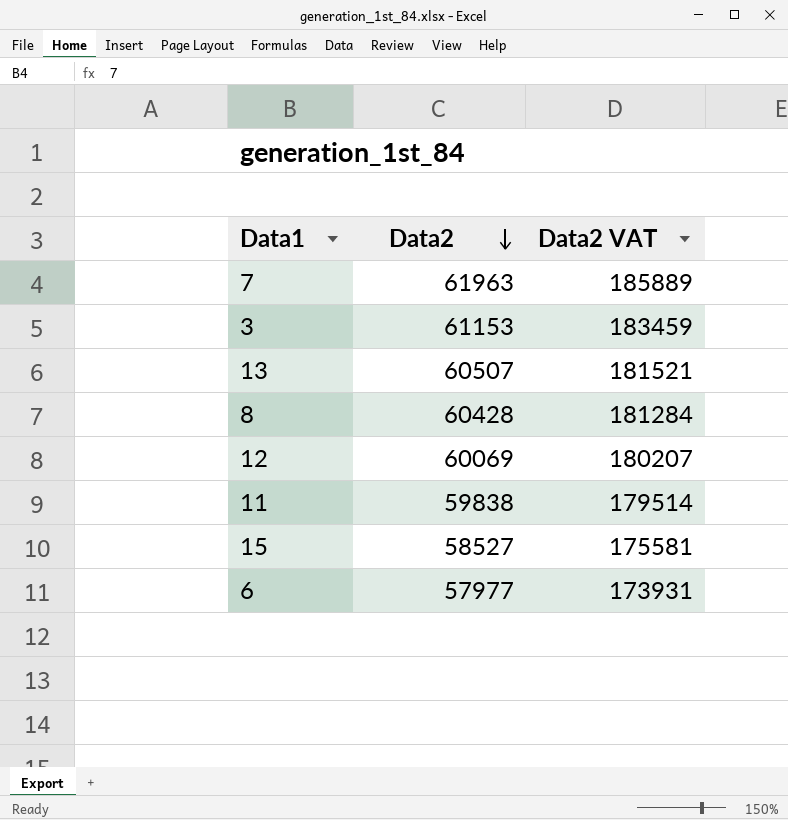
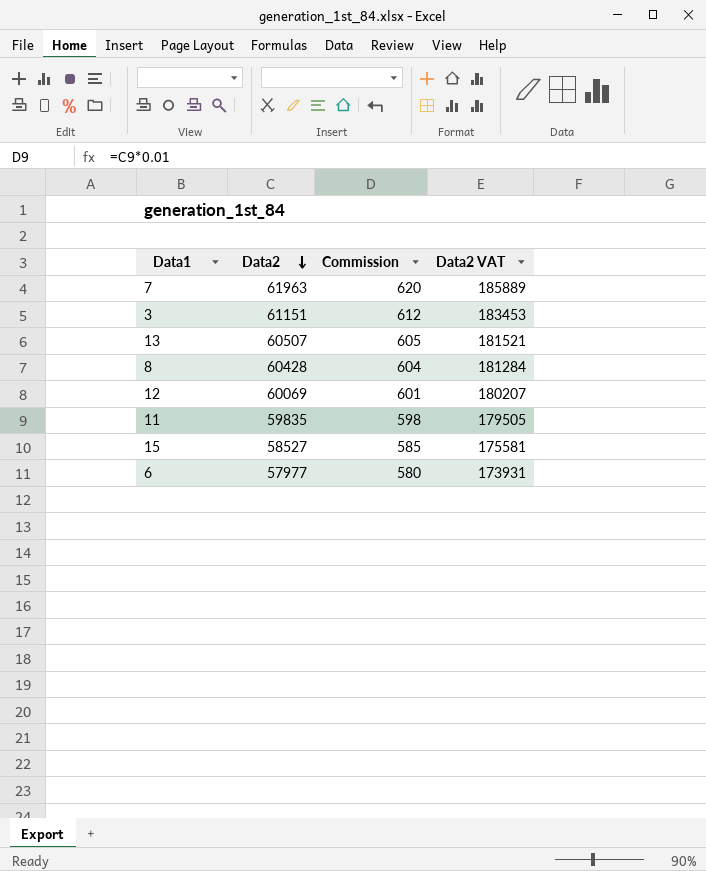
column Commission | formula: none -> [Data2] * 0.01
3 | Data2: 61153 -> 61151
3 | Data2 VAT: 183459 -> 183453
11 | Data2: 59838 -> 59835
11 | Data2 VAT: 179514 -> 179505

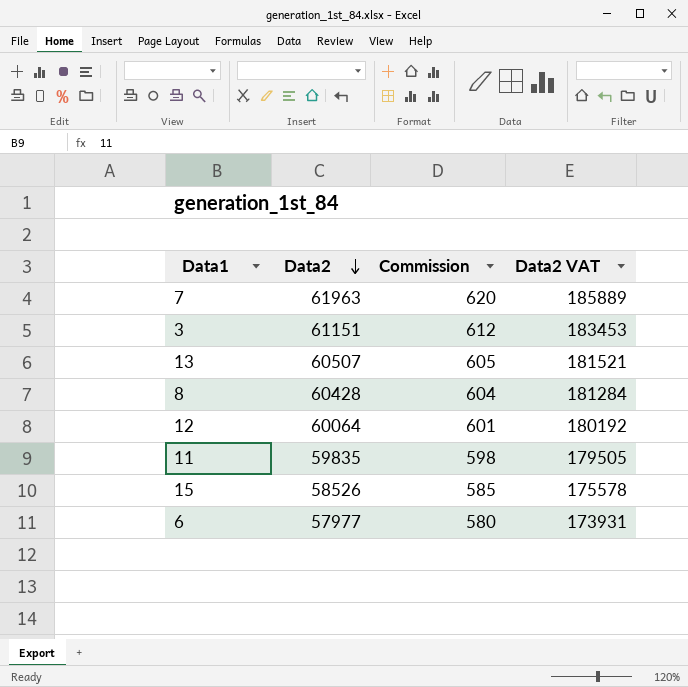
12 | Data2: 60069 -> 60064
12 | Data2 VAT: 180207 -> 180192
15 | Data2: 58527 -> 58526
15 | Data2 VAT: 175581 -> 175578

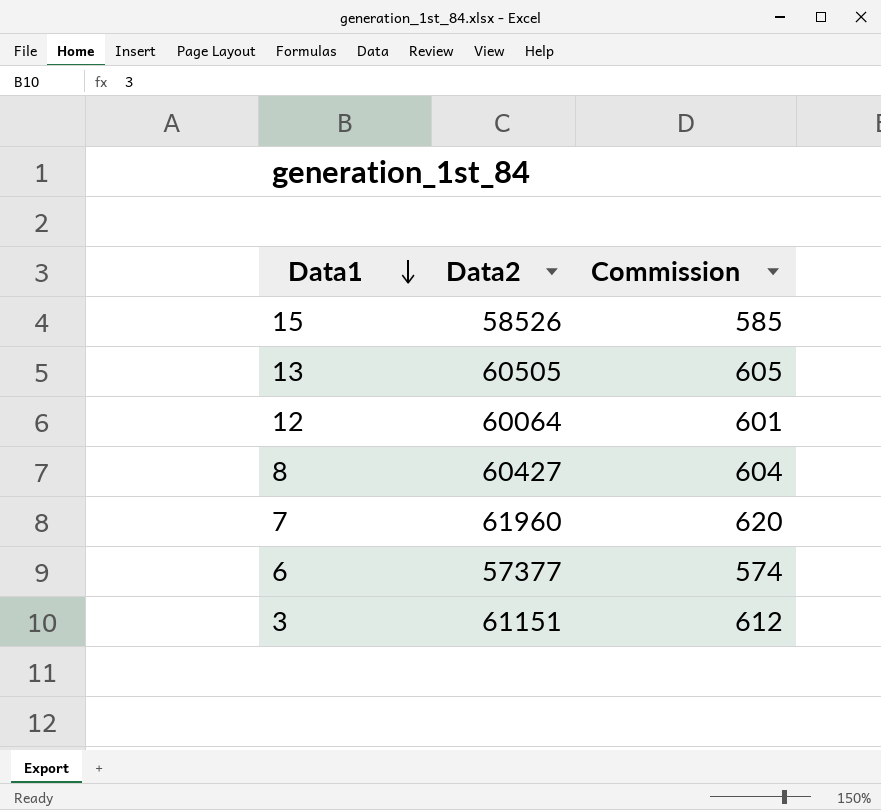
row order: Data2 descending -> Data1 descending
column Data2 VAT | formula: [Data2] * 3 -> none
row 11: 59835 | 598 | 179505 -> none
13 | Data2: 60507 -> 60505
8 | Data2: 60428 -> 60427
7 | Data2: 61963 -> 61960
6 | Data2: 57977 -> 57377
6 | Commission: 580 -> 574

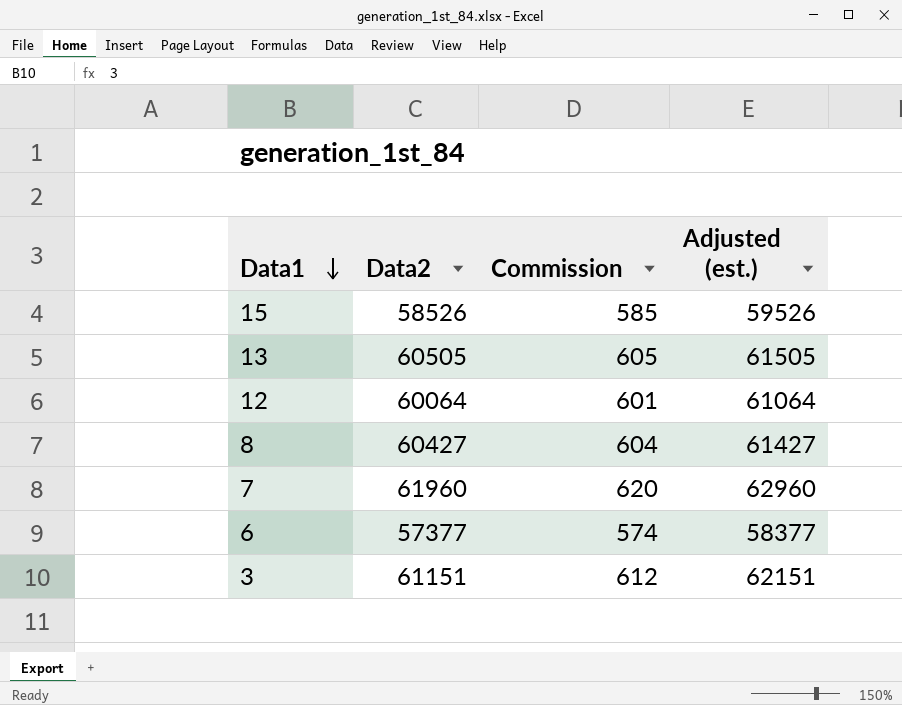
column Adjusted (est.) | formula: none -> [Data2] + 1000

